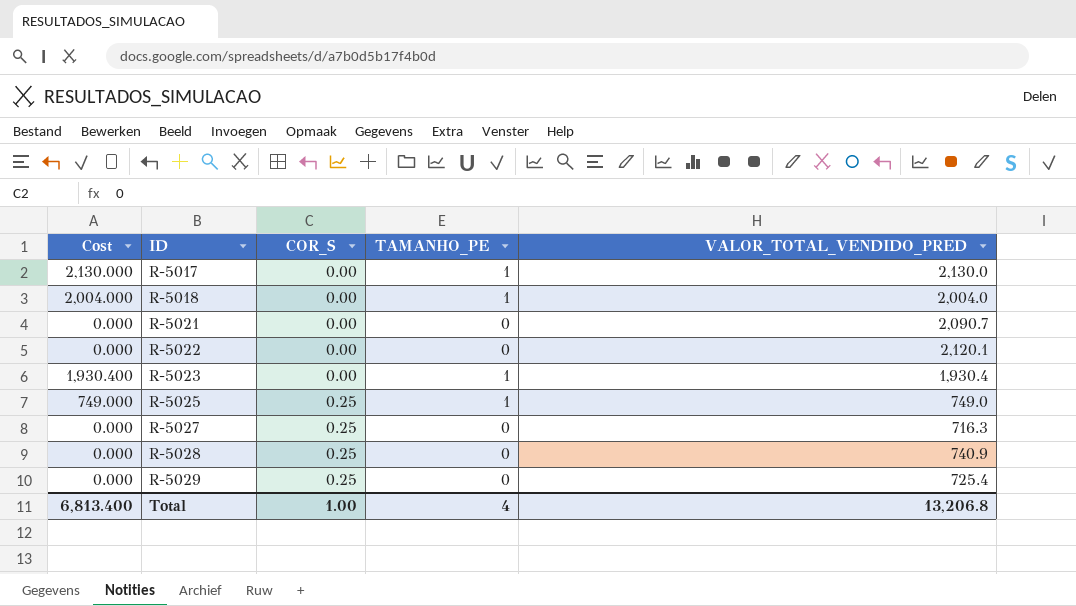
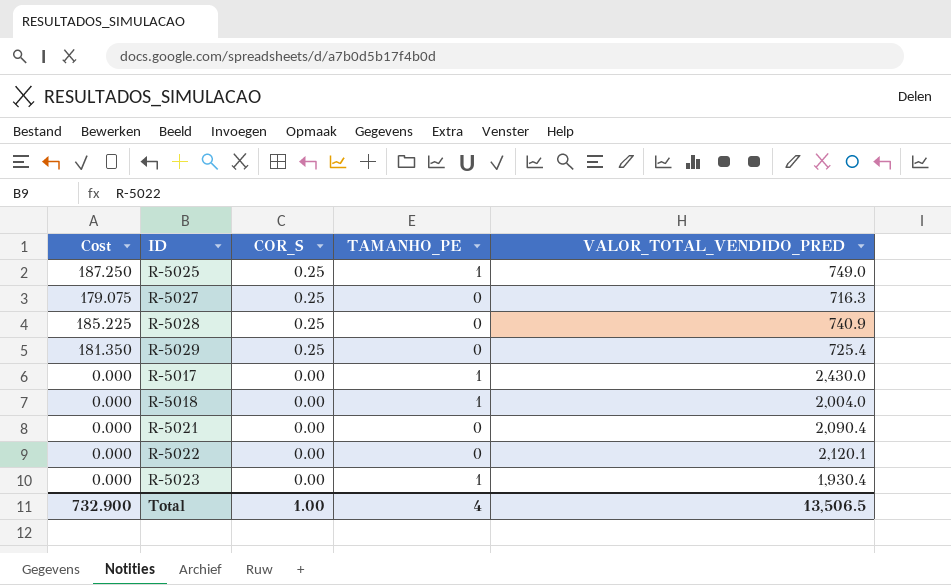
row order: ID ascending -> COR_S descending
column Cost | formula: [TAMANHO_PE] * [VALOR_TOTAL_VENDIDO_PRED] -> [COR_S] * [VALOR_TOTAL_VENDIDO_PRED]
R-5017 | VALOR_TOTAL_VENDIDO_PRED: 2,130.0 -> 2,430.0
R-5021 | VALOR_TOTAL_VENDIDO_PRED: 2,090.7 -> 2,090.4
Total | Cost: 6,813.400 -> 732.900
Total | VALOR_TOTAL_VENDIDO_PRED: 13,206.8 -> 13,506.5

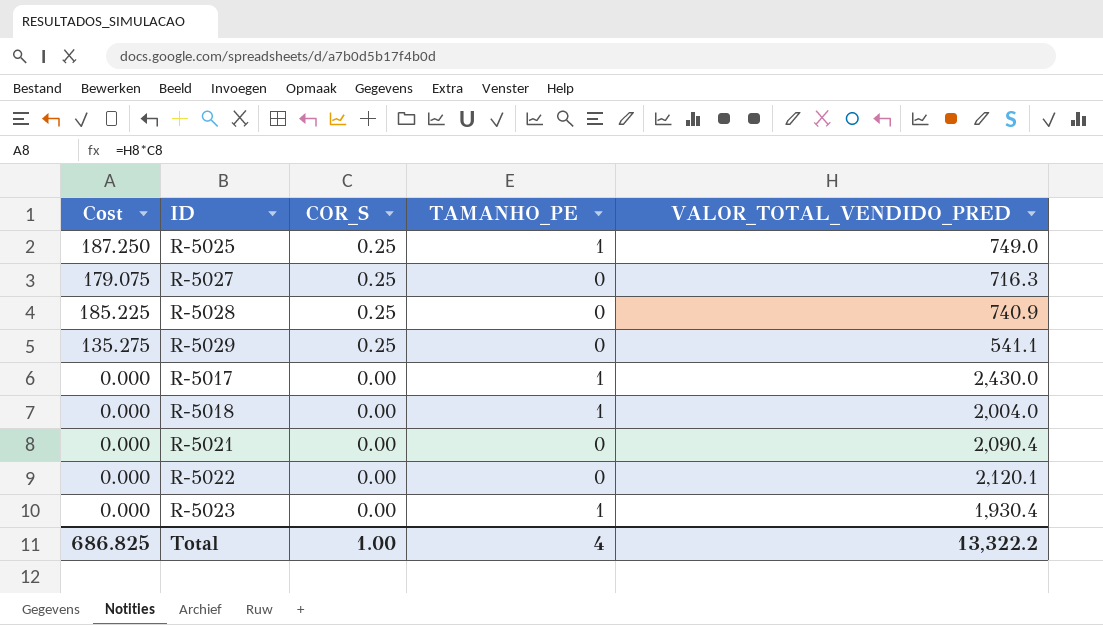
R-5029 | Cost: 181.350 -> 135.275
R-5029 | VALOR_TOTAL_VENDIDO_PRED: 725.4 -> 541.1
Total | Cost: 732.900 -> 686.825
Total | VALOR_TOTAL_VENDIDO_PRED: 13,506.5 -> 13,322.2

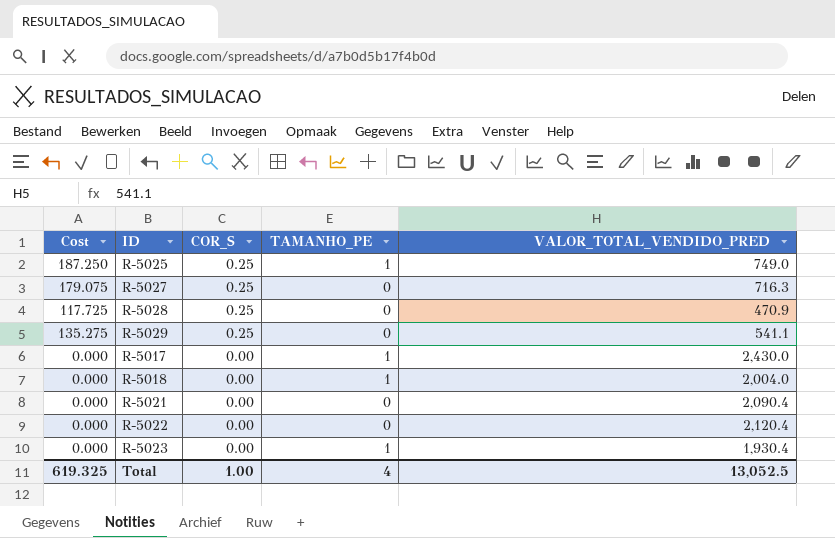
R-5028 | Cost: 185.225 -> 117.725
R-5028 | VALOR_TOTAL_VENDIDO_PRED: 740.9 -> 470.9
R-5022 | VALOR_TOTAL_VENDIDO_PRED: 2,120.1 -> 2,120.4
Total | Cost: 686.825 -> 619.325
Total | VALOR_TOTAL_VENDIDO_PRED: 13,322.2 -> 13,052.5

